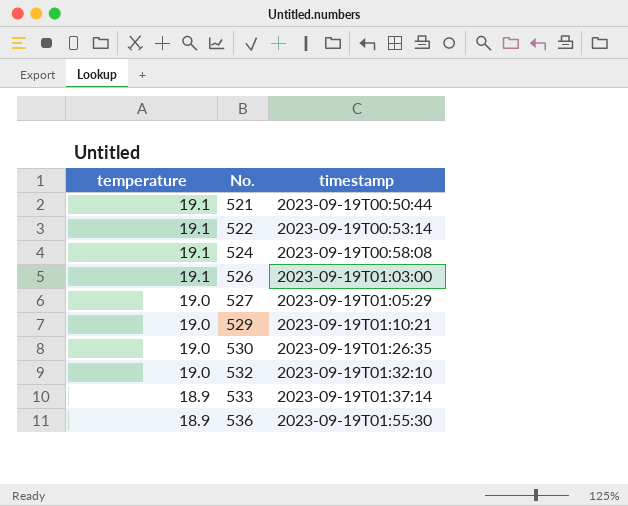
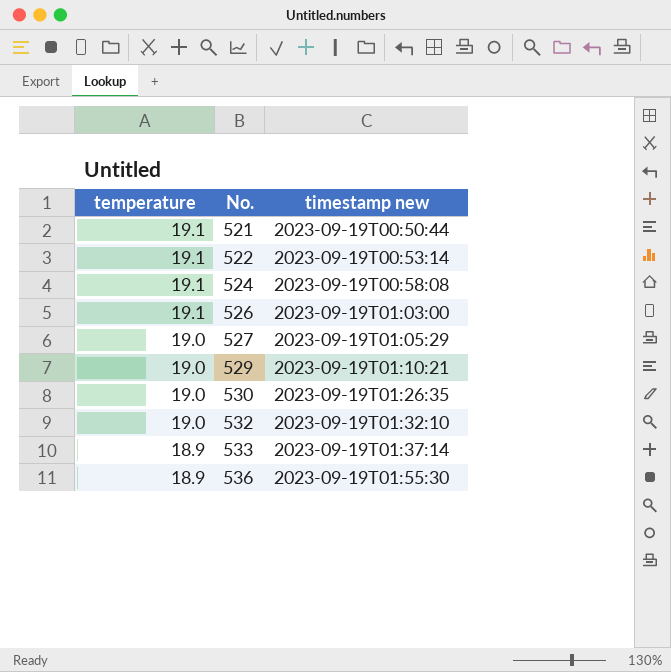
column name: timestamp -> timestamp new

